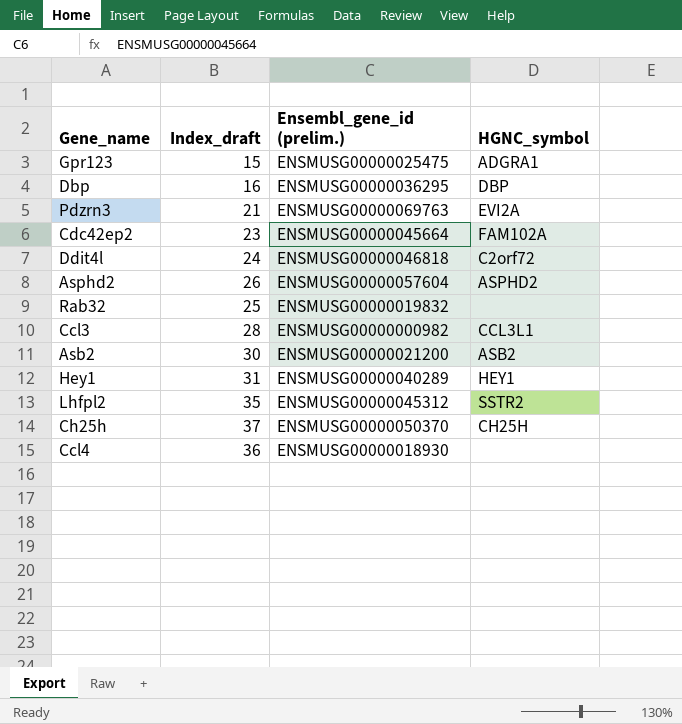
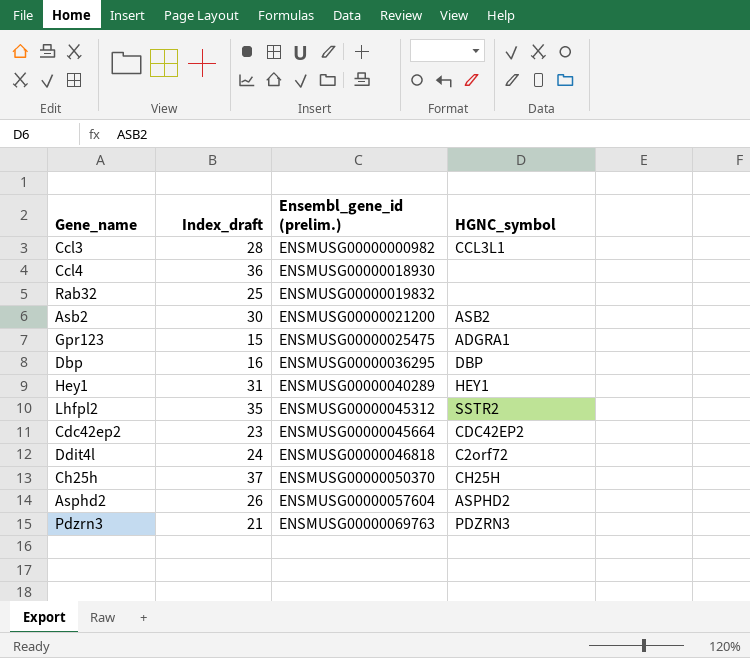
row order: none -> Ensembl_gene_id (prelim.) ascending
Cdc42ep2 | HGNC_symbol: FAM102A -> CDC42EP2
Pdzrn3 | HGNC_symbol: EVI2A -> PDZRN3

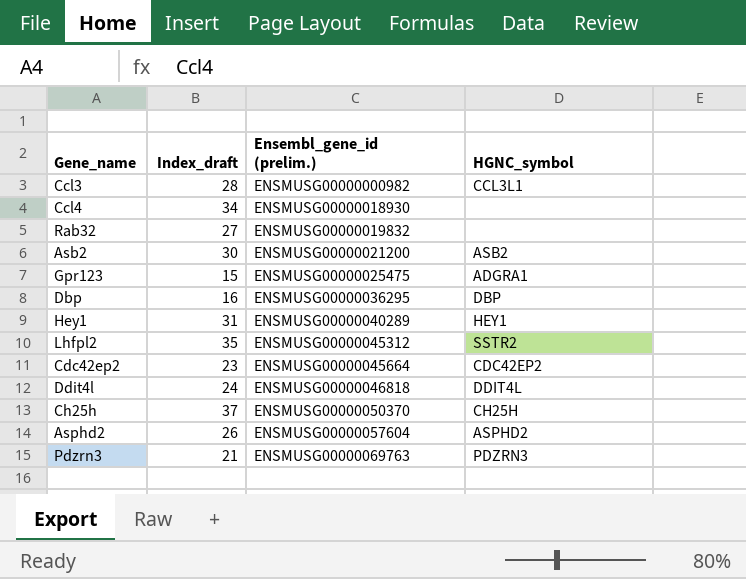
Ccl4 | Index_draft: 36 -> 34
Rab32 | Index_draft: 25 -> 27
Ddit4l | HGNC_symbol: C2orf72 -> DDIT4L

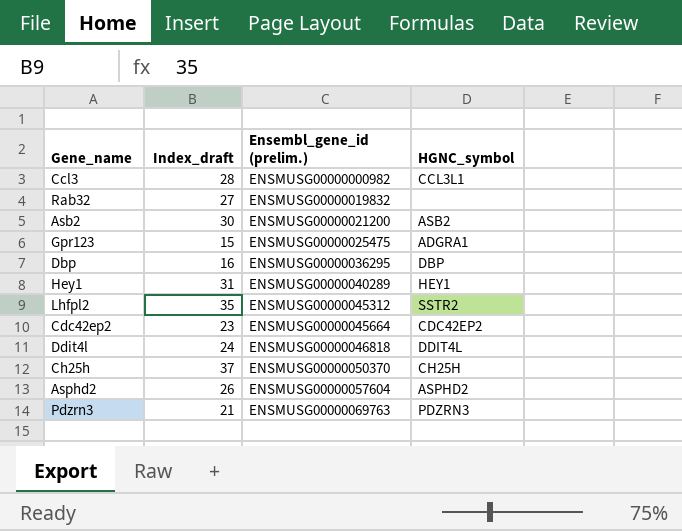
row Ccl4: 34 | ENSMUSG00000018930 | none -> none

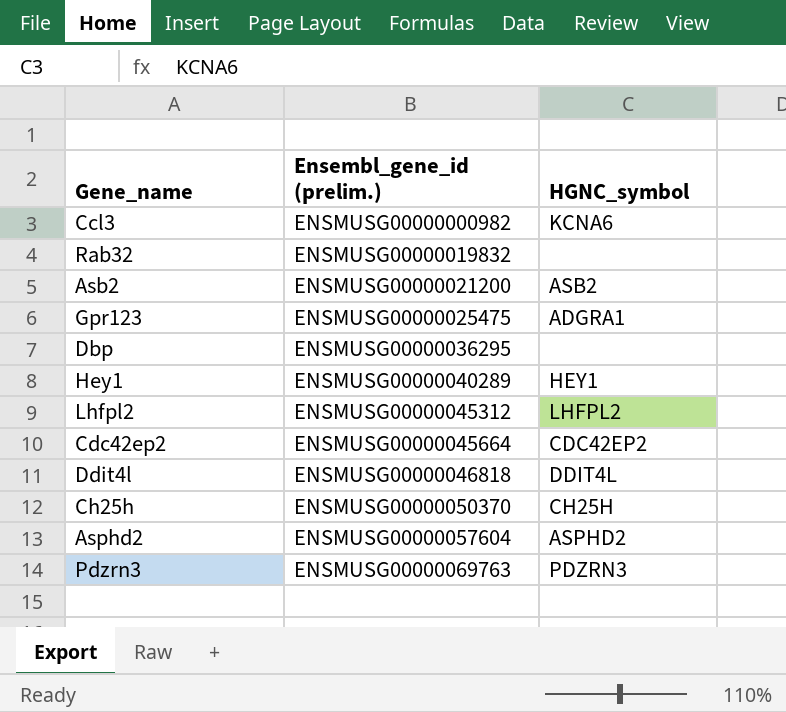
column Index_draft | position: 2 -> none
Ccl3 | HGNC_symbol: CCL3L1 -> KCNA6
Dbp | HGNC_symbol: DBP -> none
Lhfpl2 | HGNC_symbol: SSTR2 -> LHFPL2

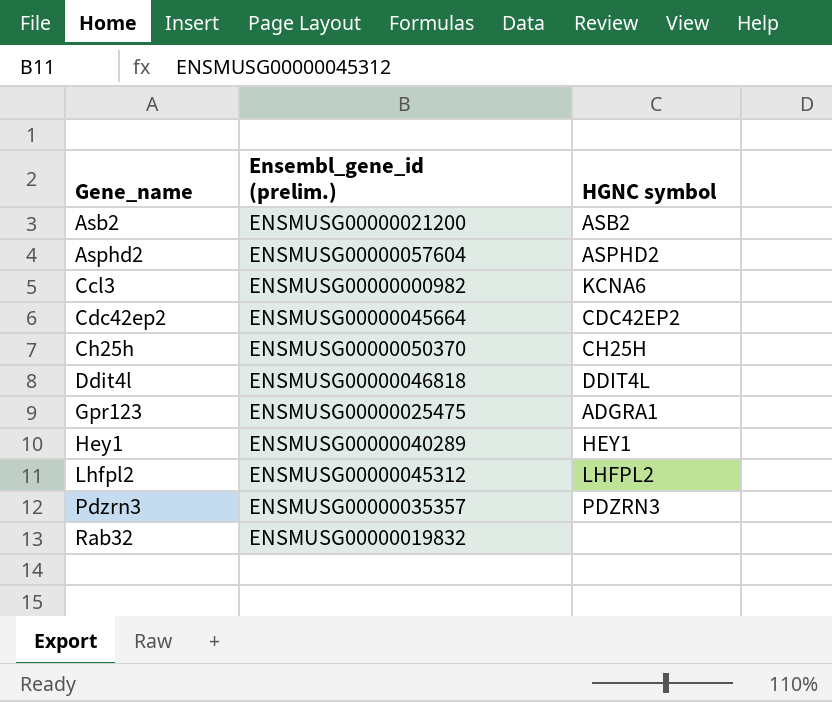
row order: Ensembl_gene_id (prelim.) ascending -> Gene_name ascending
column name: HGNC_symbol -> HGNC symbol
row Dbp: ENSMUSG00000036295 | none -> none
Pdzrn3 | Ensembl_gene_id (prelim.): ENSMUSG00000069763 -> ENSMUSG00000035357

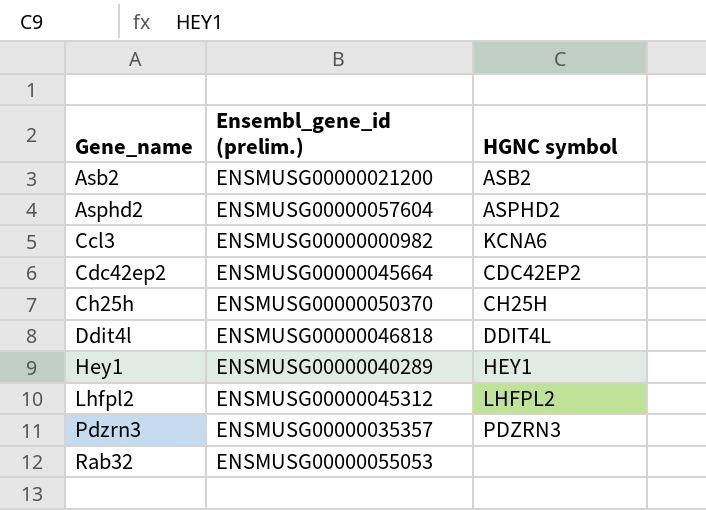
row Gpr123: ENSMUSG00000025475 | ADGRA1 -> none
Rab32 | Ensembl_gene_id (prelim.): ENSMUSG00000019832 -> ENSMUSG00000055053

